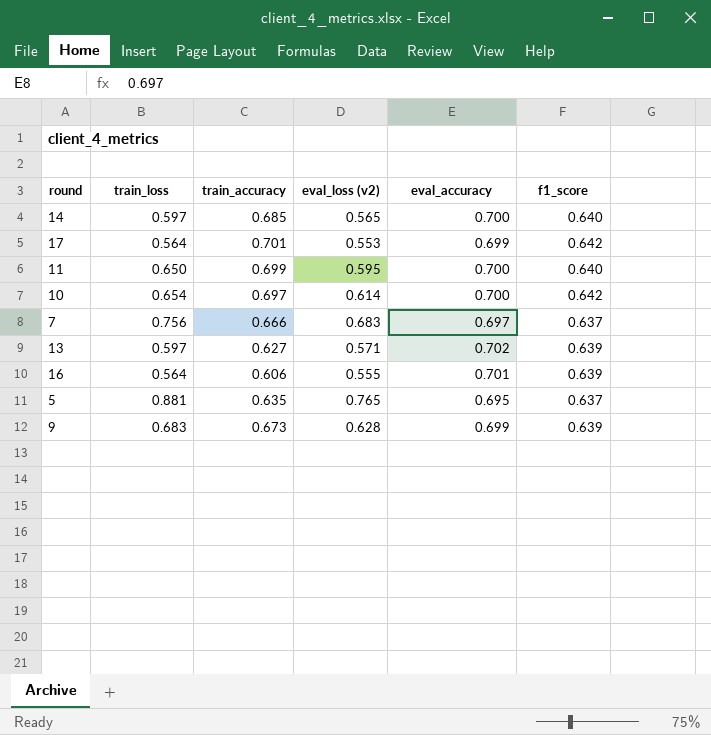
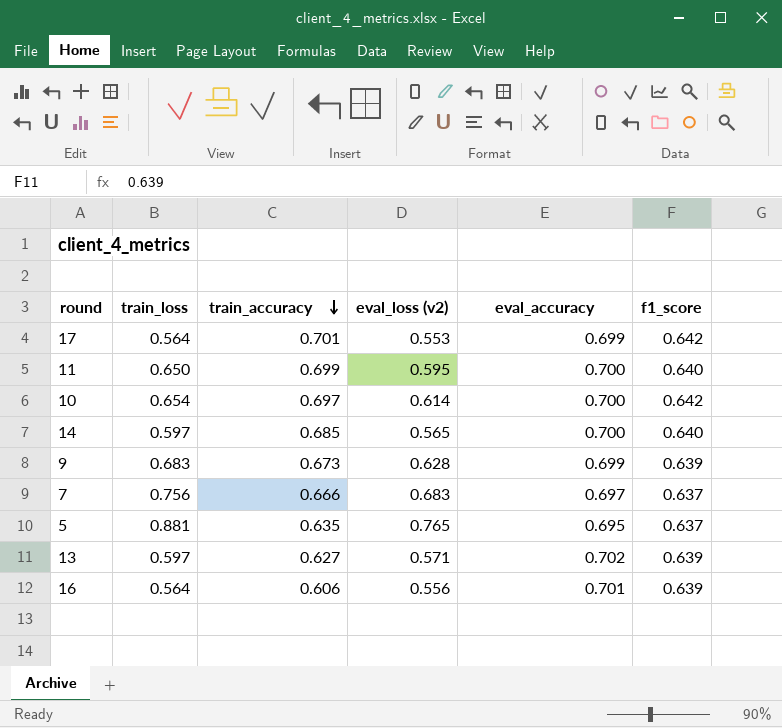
row order: none -> train_accuracy descending
16 | eval_loss (v2): 0.555 -> 0.556

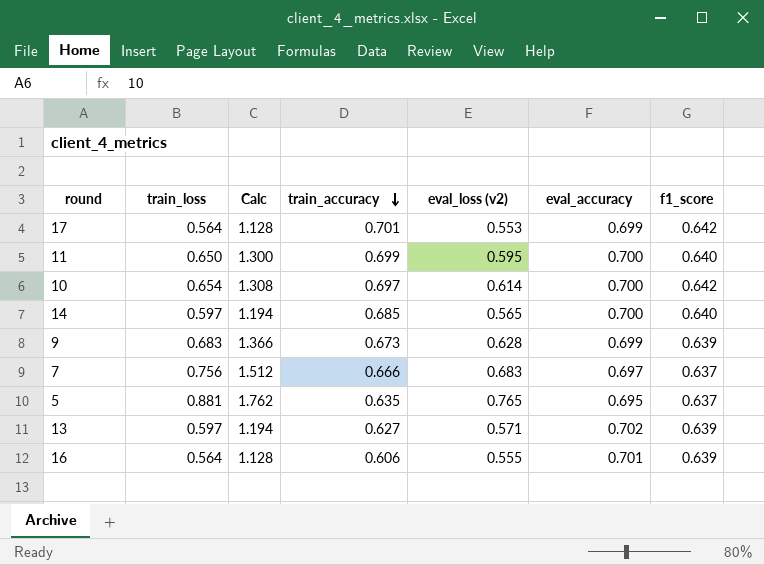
column Calc | formula: none -> [train_loss] * 2
16 | eval_loss (v2): 0.556 -> 0.555

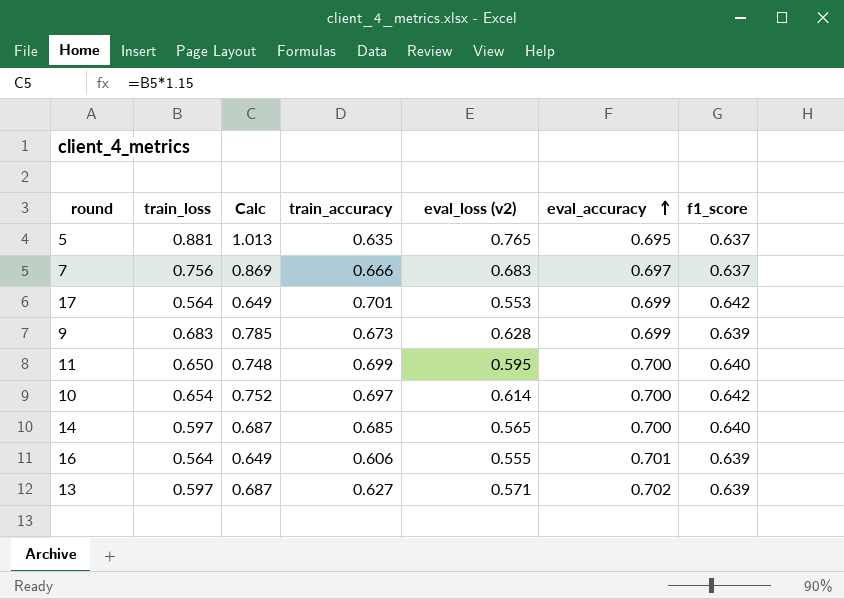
row order: train_accuracy descending -> eval_accuracy ascending
column Calc | formula: [train_loss] * 2 -> [train_loss] * 1.15

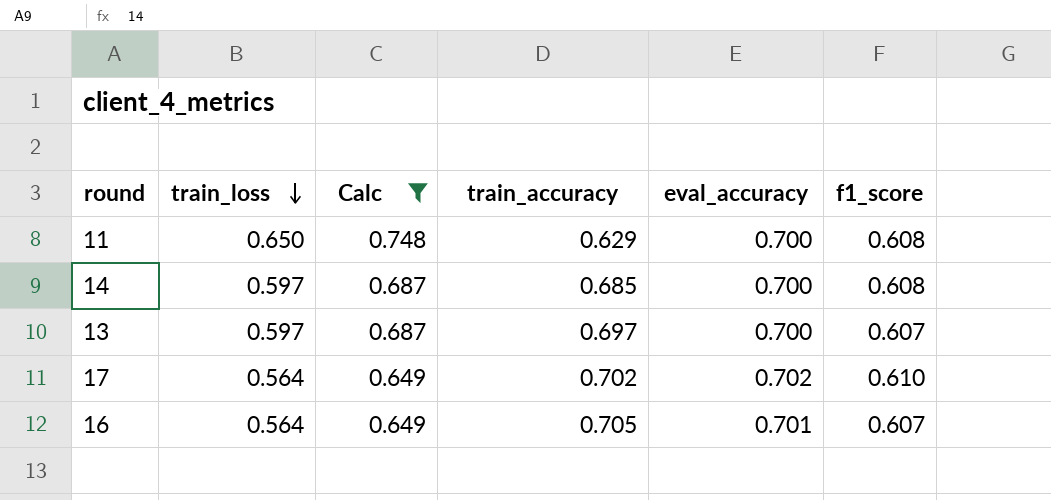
filter: none -> Calc <= 0.748
row order: eval_accuracy ascending -> train_loss descending
column eval_loss (v2) | position: 5 -> none
11 | train_accuracy: 0.699 -> 0.629
11 | f1_score: 0.640 -> 0.608
14 | f1_score: 0.640 -> 0.608
13 | train_accuracy: 0.627 -> 0.697
13 | eval_accuracy: 0.702 -> 0.700
13 | f1_score: 0.639 -> 0.607
17 | train_accuracy: 0.701 -> 0.702
17 | eval_accuracy: 0.699 -> 0.702
17 | f1_score: 0.642 -> 0.610
16 | train_accuracy: 0.606 -> 0.705
16 | f1_score: 0.639 -> 0.607

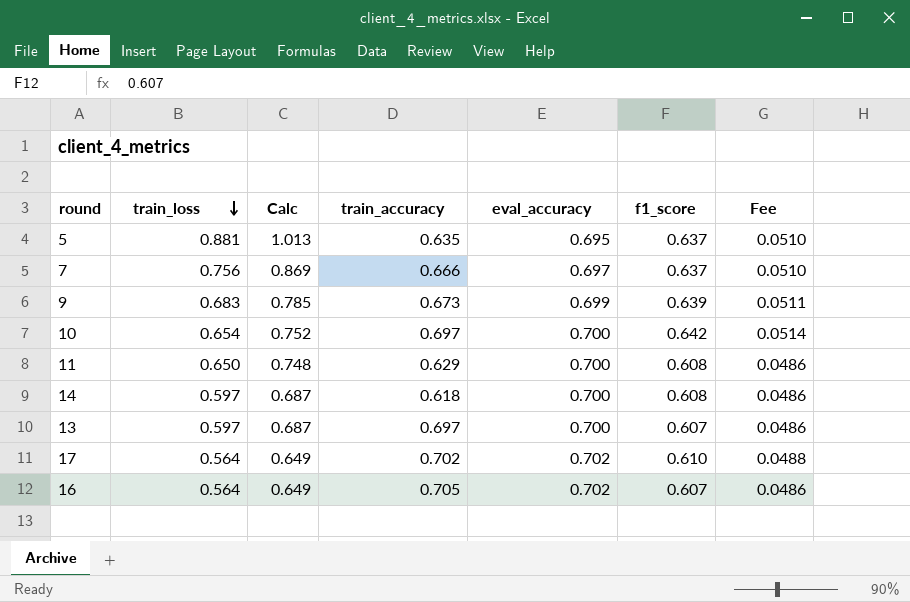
filter: Calc <= 0.748 -> none
column Fee | formula: none -> [f1_score] * 0.08
14 | train_accuracy: 0.685 -> 0.618
16 | eval_accuracy: 0.701 -> 0.702

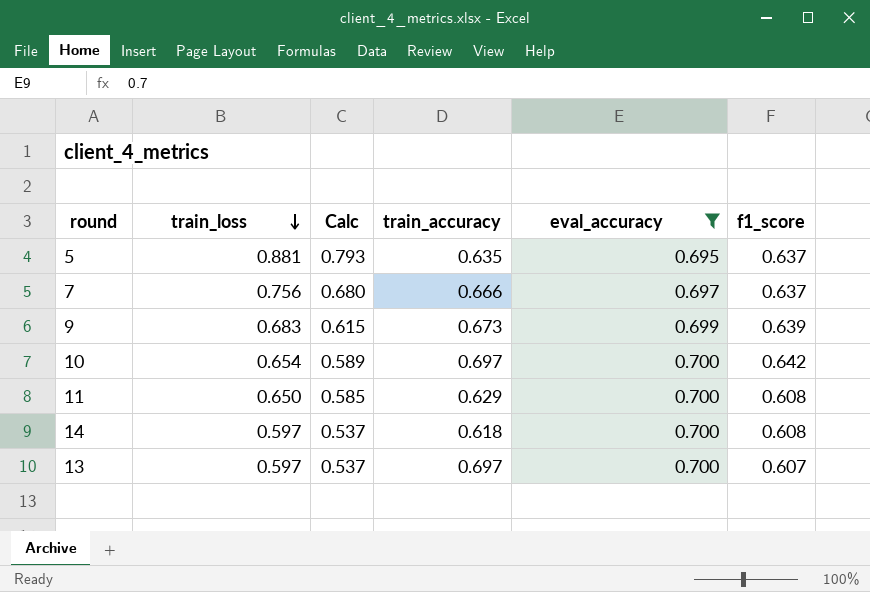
filter: none -> eval_accuracy != 0.702
column Fee | formula: [f1_score] * 0.08 -> none
column Calc | formula: [train_loss] * 1.15 -> [train_loss] * 0.9

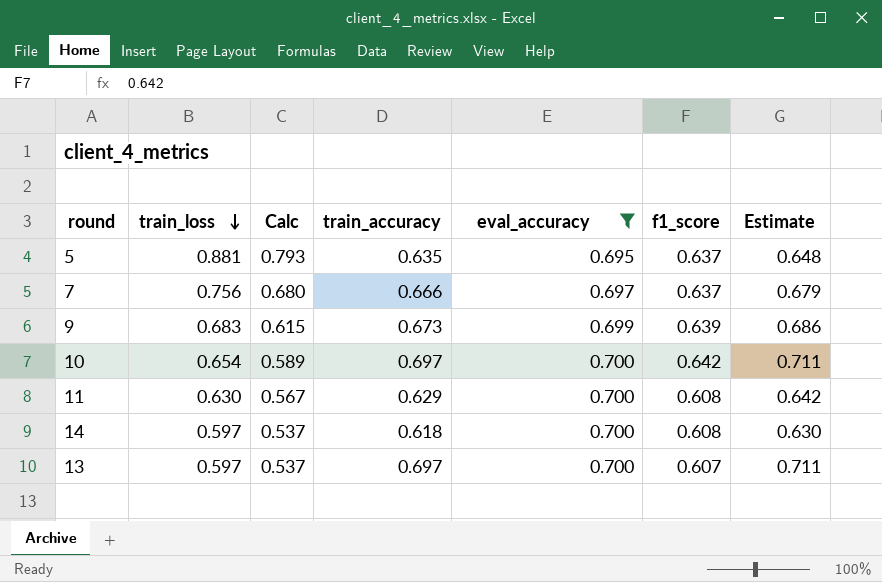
column Estimate | formula: none -> [train_accuracy] * 1.02
11 | train_loss: 0.650 -> 0.630
11 | Calc: 0.585 -> 0.567

